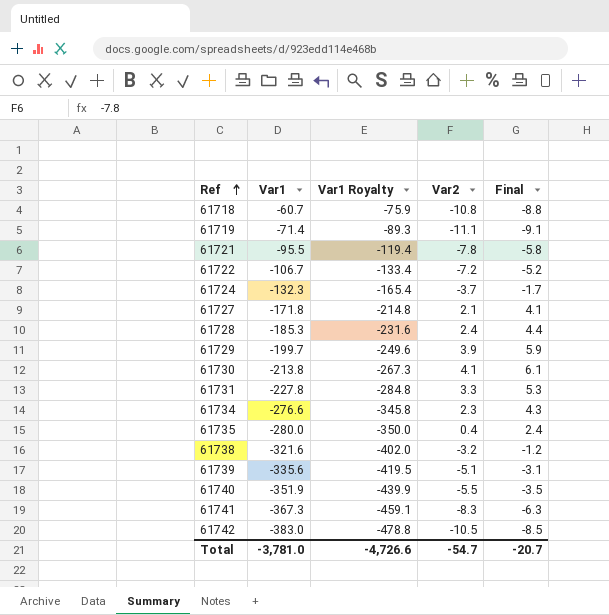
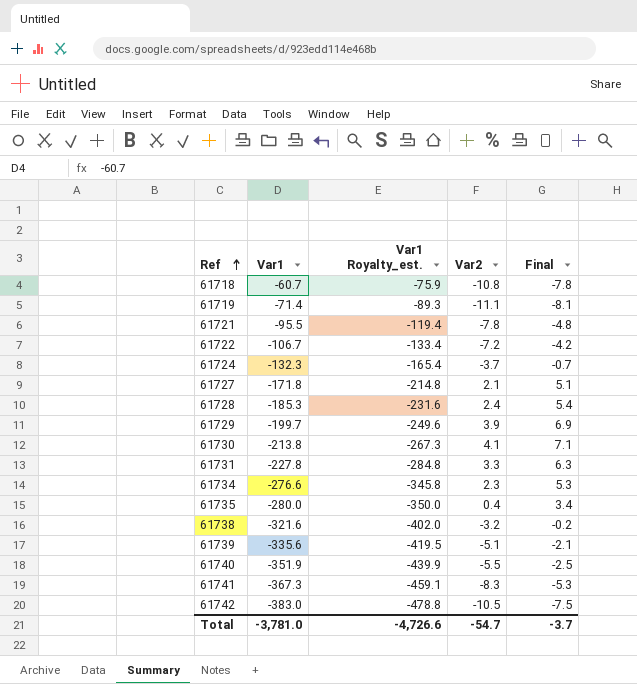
column name: Var1 Royalty -> Var1 Royalty_est.
column Final | formula: [Var2] + 2 -> [Var2] + 3
Total | Final: -20.7 -> -3.7

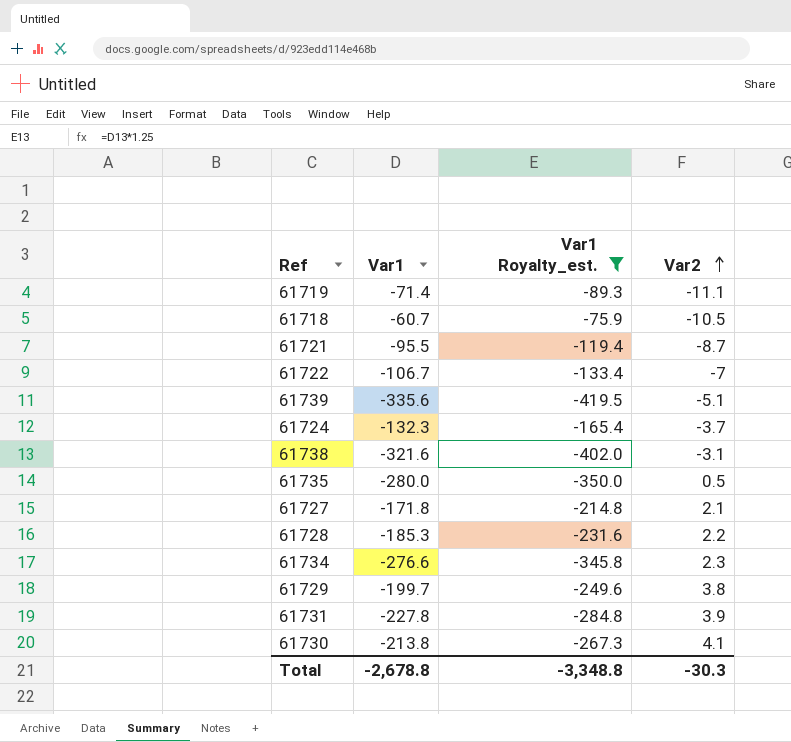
filter: none -> Var1 Royalty_est. >= -419.5
row order: Ref ascending -> Var2 ascending
column Final | formula: [Var2] + 3 -> none
61718 | Var2: -10.8 -> -10.5
61721 | Var2: -7.8 -> -8.7
61722 | Var2: -7.2 -> -7
61738 | Var2: -3.2 -> -3.1
61735 | Var2: 0.4 -> 0.5
61728 | Var2: 2.4 -> 2.2
61729 | Var2: 3.9 -> 3.8
61731 | Var2: 3.3 -> 3.9
Total | Var1: -3,781.0 -> -2,678.8
Total | Var1 Royalty_est.: -4,726.6 -> -3,348.8
Total | Var2: -54.7 -> -30.3

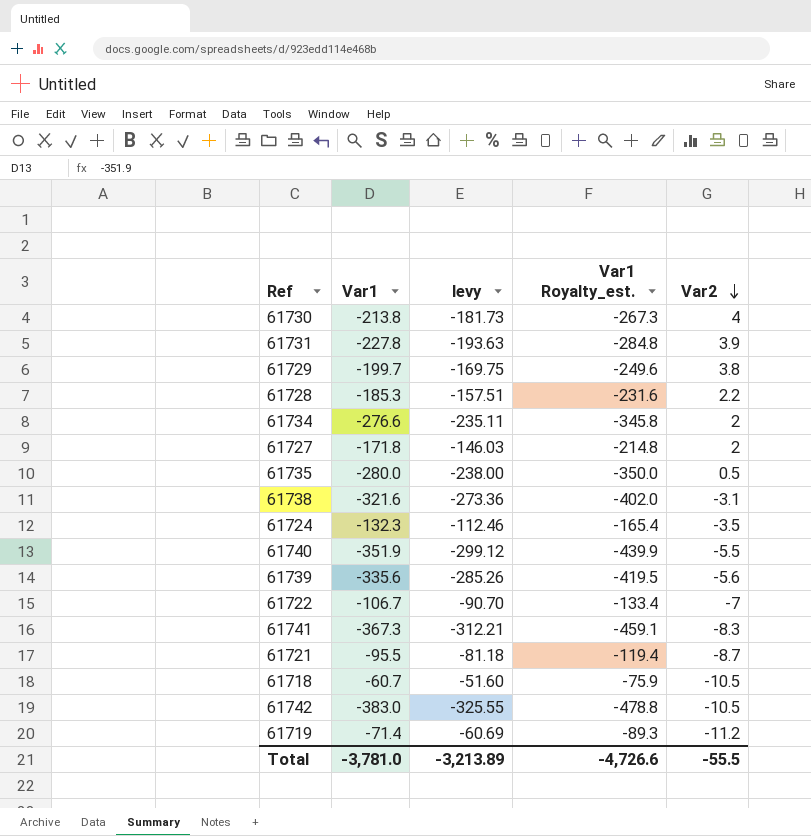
filter: Var1 Royalty_est. >= -419.5 -> none
row order: Var2 ascending -> Var2 descending
column levy | formula: none -> [Var1] * 0.85
61730 | Var2: 4.1 -> 4
61734 | Var2: 2.3 -> 2
61727 | Var2: 2.1 -> 2
61724 | Var2: -3.7 -> -3.5
61739 | Var2: -5.1 -> -5.6
61719 | Var2: -11.1 -> -11.2
Total | Var1: -2,678.8 -> -3,781.0
Total | Var1 Royalty_est.: -3,348.8 -> -4,726.6
Total | Var2: -30.3 -> -55.5

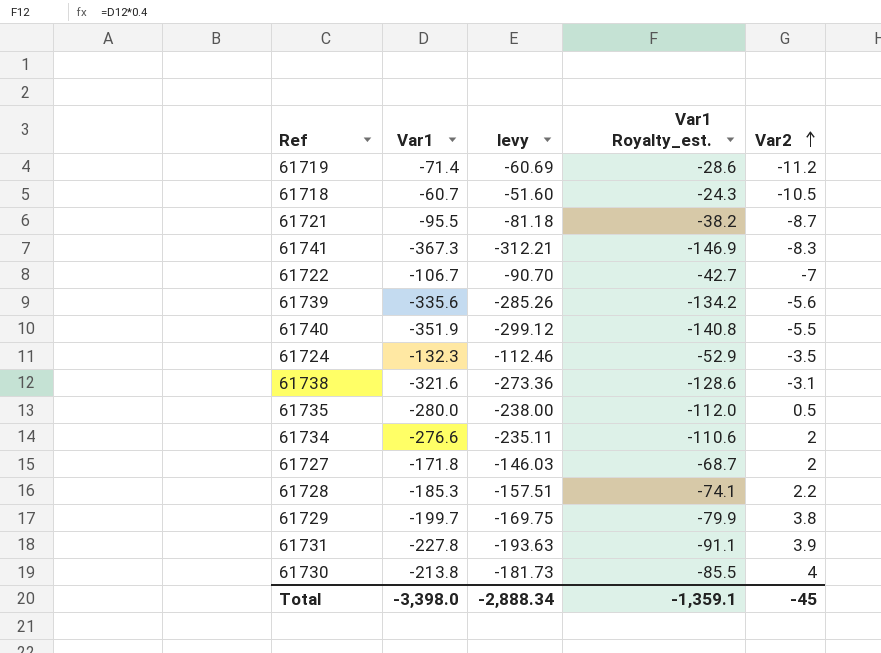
row order: Var2 descending -> Var2 ascending
column Var1 Royalty_est. | formula: [Var1] * 1.25 -> [Var1] * 0.4
row 61742: -383.0 | -325.55 | -478.8 | -10.5 -> none
Total | Var1: -3,781.0 -> -3,398.0
Total | levy: -3,213.89 -> -2,888.34
Total | Var1 Royalty_est.: -4,726.6 -> -1,359.1
Total | Var2: -55.5 -> -45

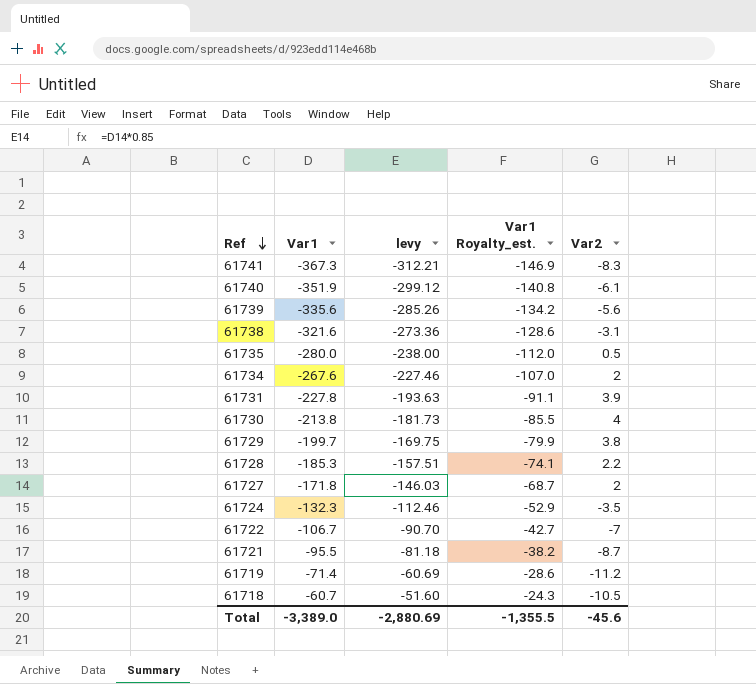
row order: Var2 ascending -> Ref descending
61740 | Var2: -5.5 -> -6.1
61734 | Var1: -276.6 -> -267.6
61734 | levy: -235.11 -> -227.46
61734 | Var1 Royalty_est.: -110.6 -> -107.0
Total | Var1: -3,398.0 -> -3,389.0
Total | levy: -2,888.34 -> -2,880.69
Total | Var1 Royalty_est.: -1,359.1 -> -1,355.5
Total | Var2: -45 -> -45.6

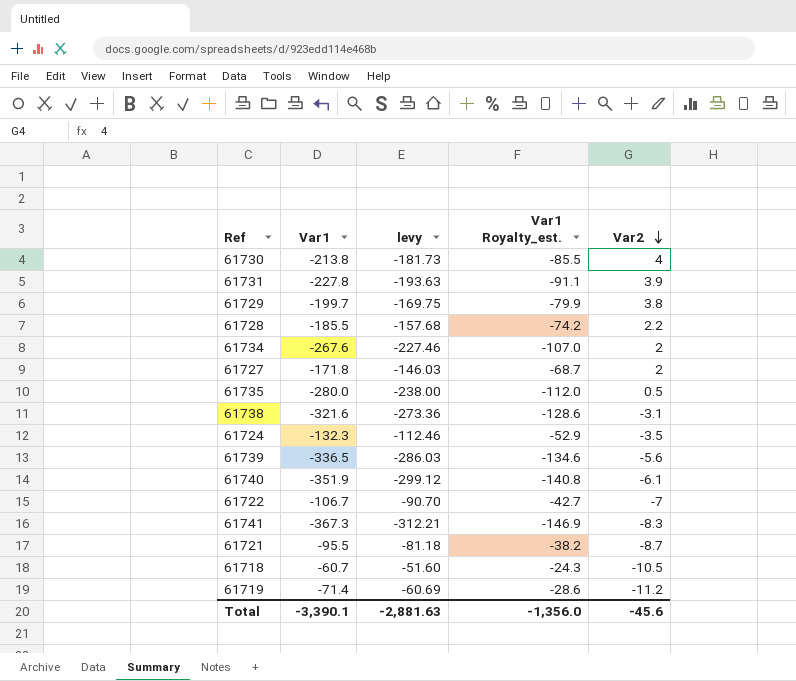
row order: Ref descending -> Var2 descending
61728 | Var1: -185.3 -> -185.5
61728 | levy: -157.51 -> -157.68
61728 | Var1 Royalty_est.: -74.1 -> -74.2
61739 | Var1: -335.6 -> -336.5
61739 | levy: -285.26 -> -286.03
61739 | Var1 Royalty_est.: -134.2 -> -134.6
Total | Var1: -3,389.0 -> -3,390.1
Total | levy: -2,880.69 -> -2,881.63
Total | Var1 Royalty_est.: -1,355.5 -> -1,356.0

